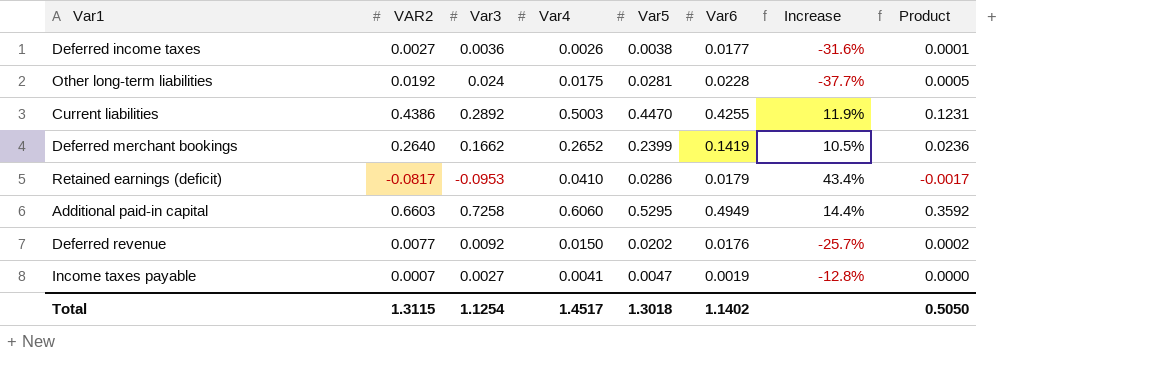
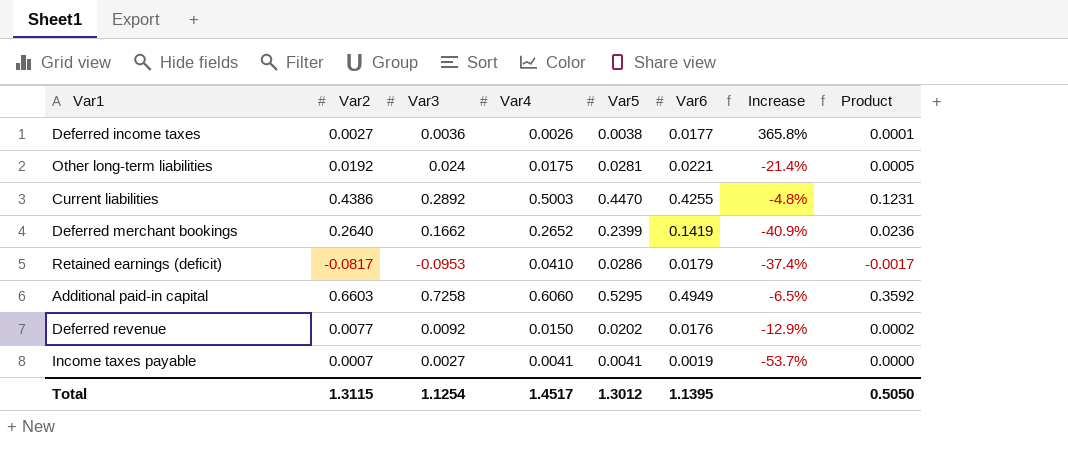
column name: VAR2 -> Var2
column Increase | formula: ([Var4] - [Var5]) / [Var5] -> ([Var6] - [Var5]) / [Var5]
Other long-term liabilities | Var6: 0.0228 -> 0.0221
Income taxes payable | Var5: 0.0047 -> 0.0041
Total | Var5: 1.3018 -> 1.3012
Total | Var6: 1.1402 -> 1.1395

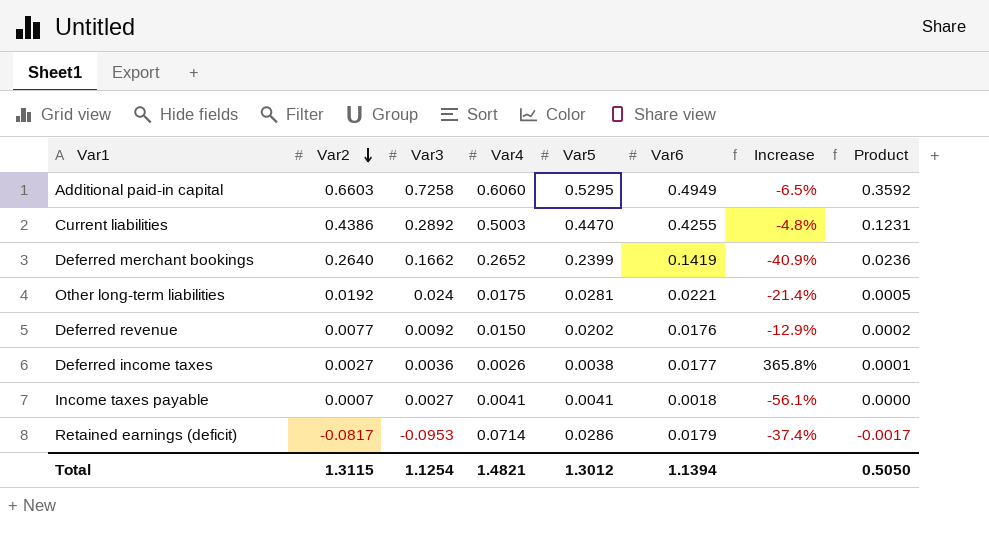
row order: none -> Var2 descending
Income taxes payable | Var6: 0.0019 -> 0.0018
Income taxes payable | Increase: -53.7% -> -56.1%
Retained earnings (deficit) | Var4: 0.0410 -> 0.0714
Total | Var4: 1.4517 -> 1.4821
Total | Var6: 1.1395 -> 1.1394

